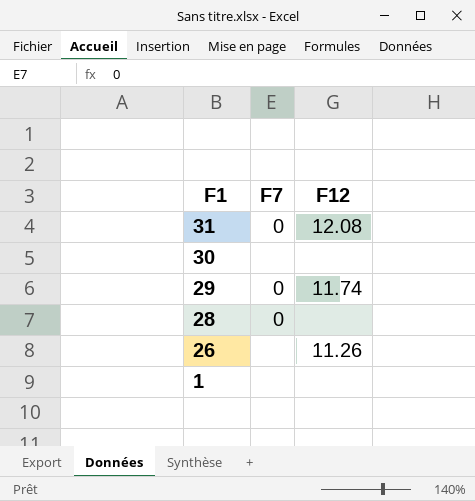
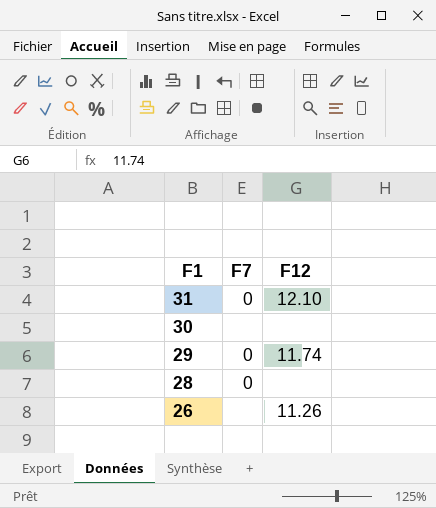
row 1: none | none -> none
31 | F12: 12.08 -> 12.10

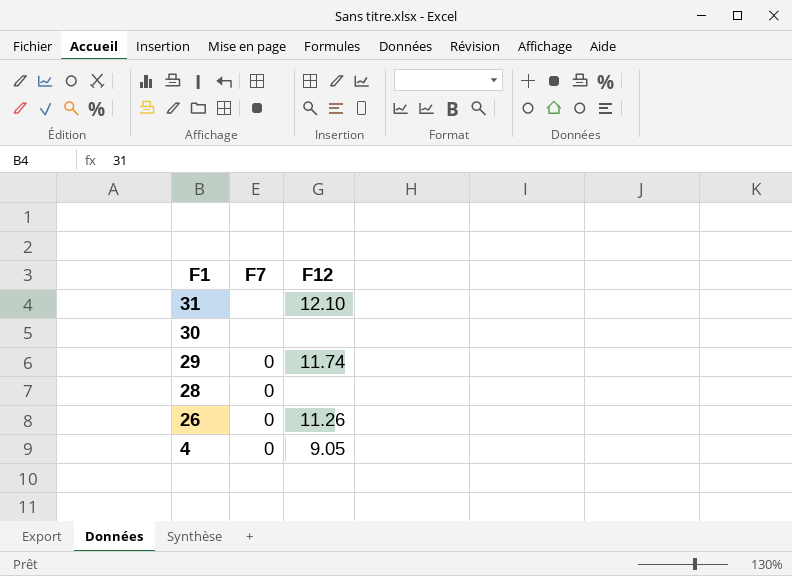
31 | F7: 0 -> none
26 | F7: none -> 0
row 4: none -> 0 | 9.05

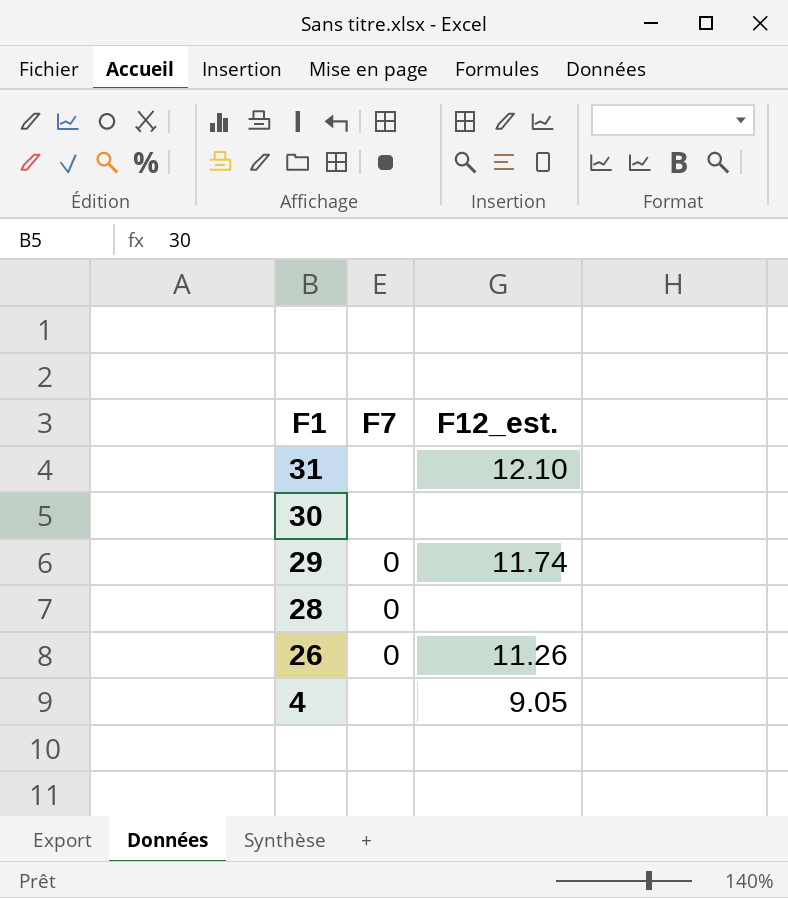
column name: F12 -> F12_est.
4 | F7: 0 -> none

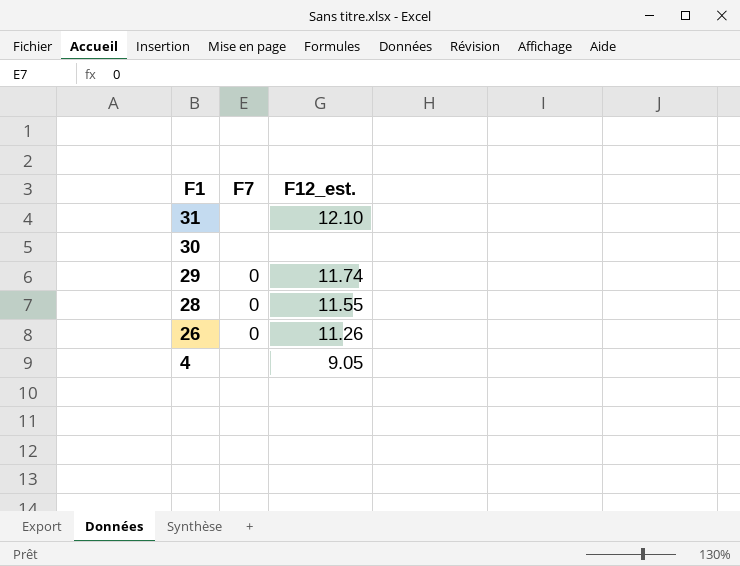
28 | F12_est.: none -> 11.55

